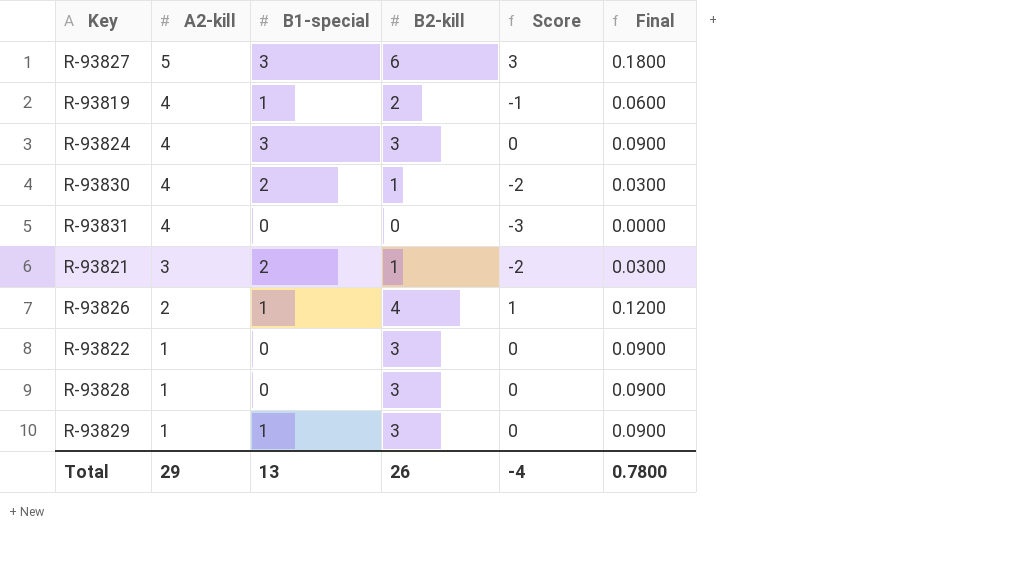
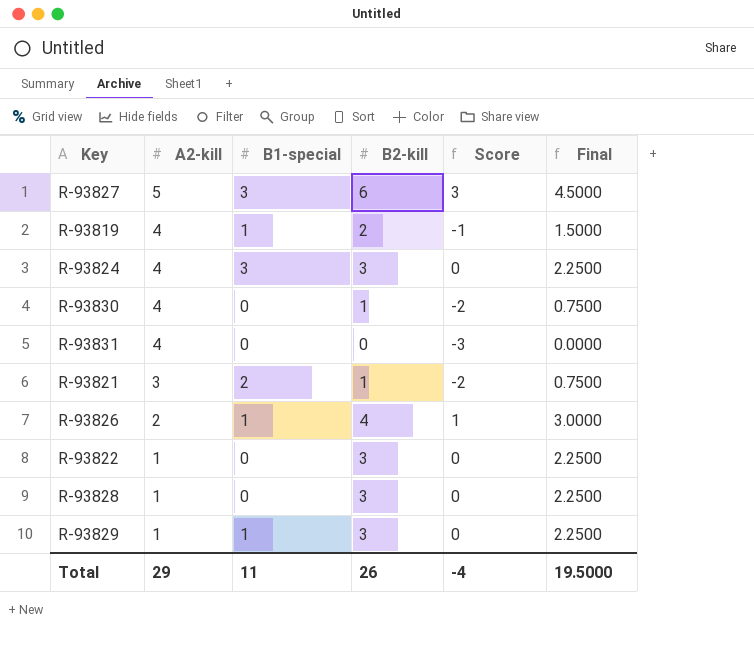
column Final | formula: [B2-kill] * 0.03 -> [B2-kill] * 0.75
R-93830 | B1-special: 2 -> 0
Total | B1-special: 13 -> 11
Total | Final: 0.7800 -> 19.5000

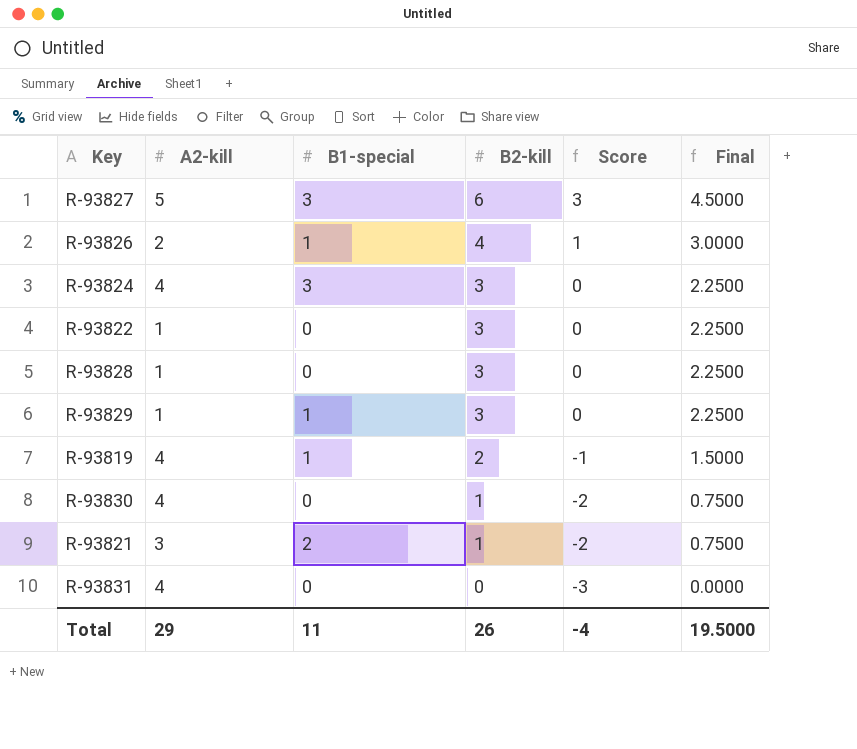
row order: A2-kill descending -> B2-kill descending

